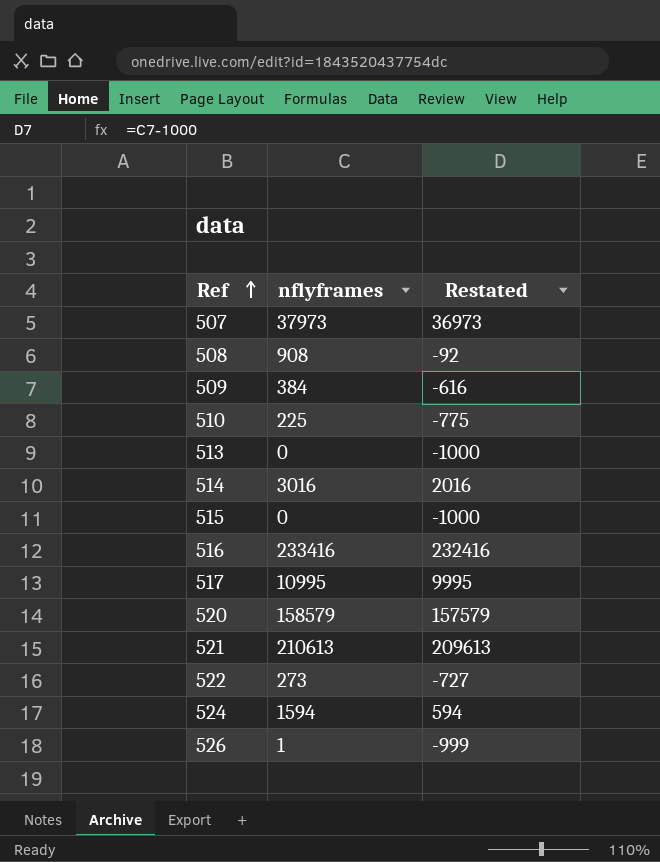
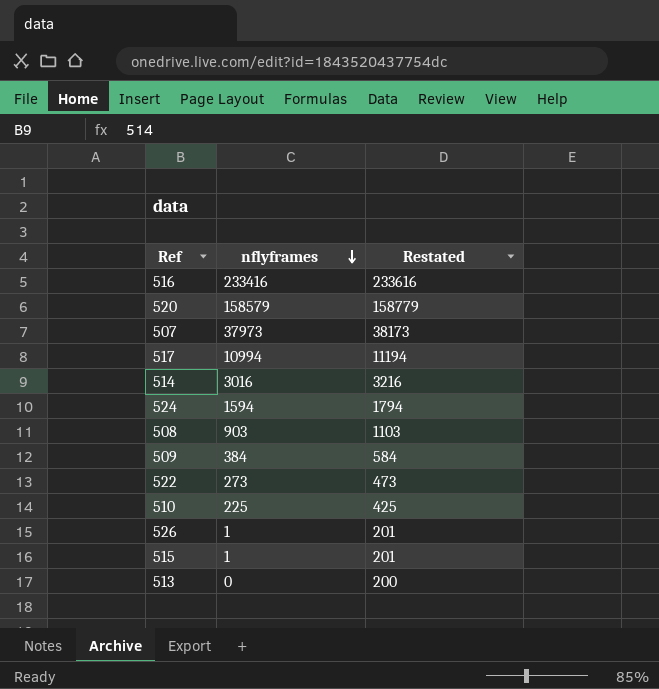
row order: Ref ascending -> nflyframes descending
column Restated | formula: [nflyframes] - 1000 -> [nflyframes] + 200
row 521: 210613 | 209613 -> none
517 | nflyframes: 10995 -> 10994
508 | nflyframes: 908 -> 903
515 | nflyframes: 0 -> 1

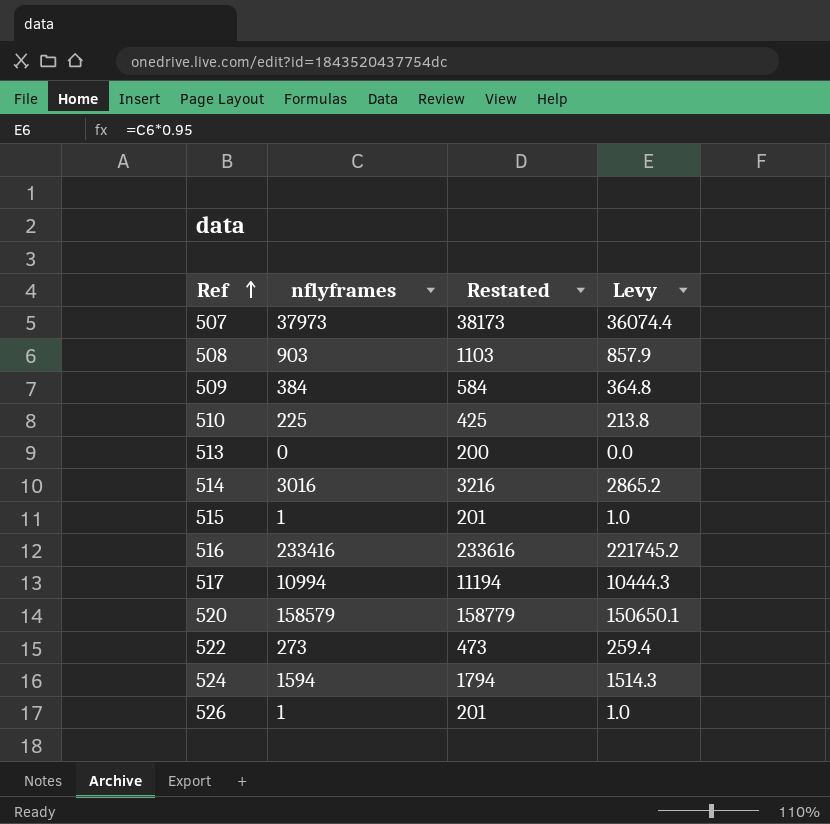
row order: nflyframes descending -> Ref ascending
column Levy | formula: none -> [nflyframes] * 0.95

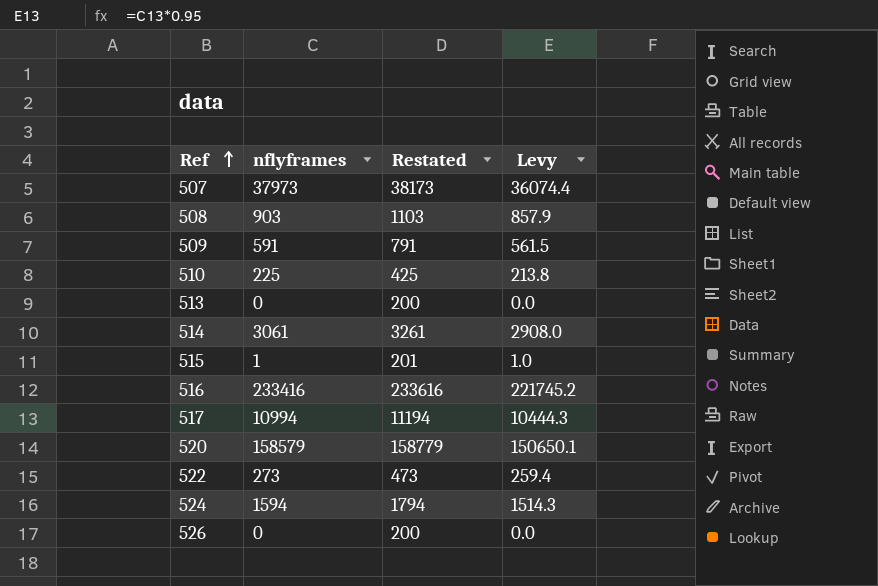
509 | nflyframes: 384 -> 591
509 | Restated: 584 -> 791
509 | Levy: 364.8 -> 561.5
514 | nflyframes: 3016 -> 3061
514 | Restated: 3216 -> 3261
514 | Levy: 2865.2 -> 2908.0
526 | nflyframes: 1 -> 0
526 | Restated: 201 -> 200
526 | Levy: 1.0 -> 0.0

